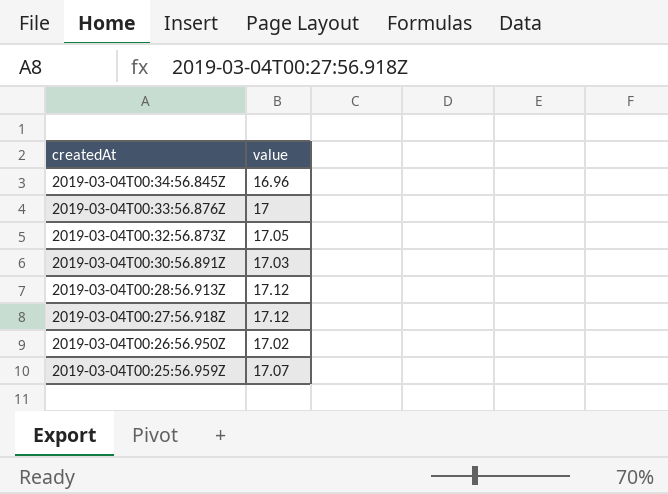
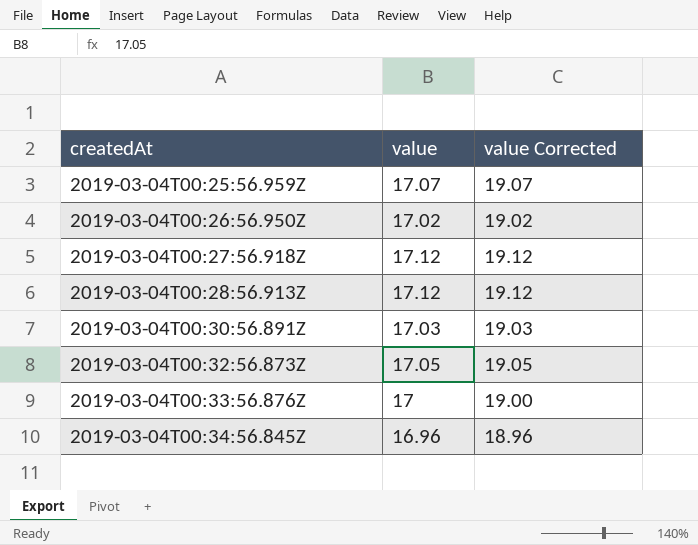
row order: createdAt descending -> createdAt ascending
column value Corrected | formula: none -> [value] + 2

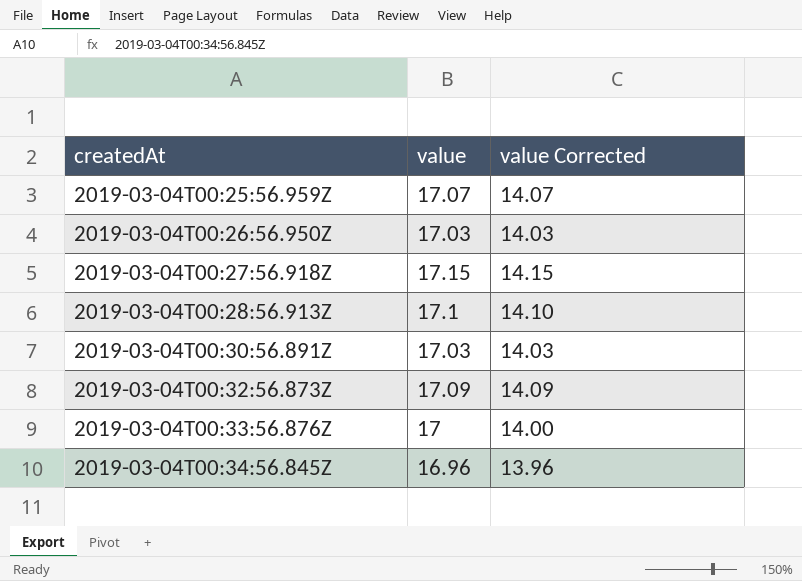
column value Corrected | formula: [value] + 2 -> [value] - 3
2019-03-04T00:26:56.950Z | value: 17.02 -> 17.03
2019-03-04T00:27:56.918Z | value: 17.12 -> 17.15
2019-03-04T00:28:56.913Z | value: 17.12 -> 17.1
2019-03-04T00:32:56.873Z | value: 17.05 -> 17.09

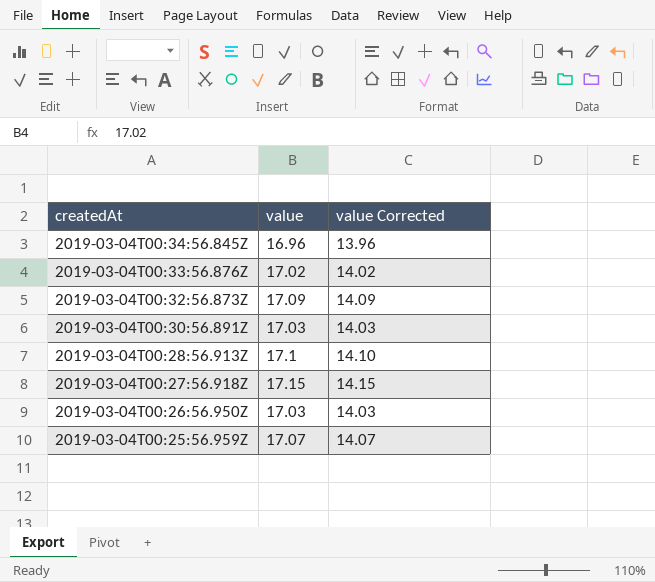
row order: createdAt ascending -> createdAt descending
2019-03-04T00:33:56.876Z | value: 17 -> 17.02
2019-03-04T00:33:56.876Z | value Corrected: 14.00 -> 14.02

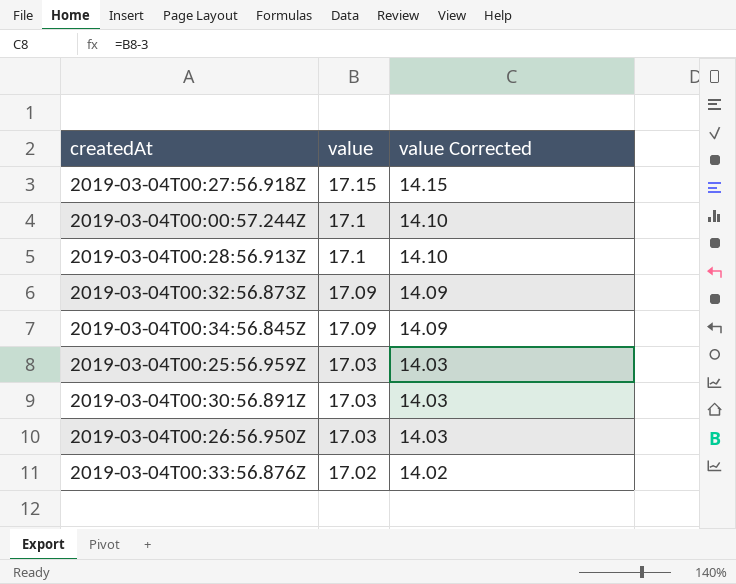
row order: createdAt descending -> value descending
row 2019-03-04T00:00:57.244Z: none -> 17.1 | 14.10
2019-03-04T00:34:56.845Z | value: 16.96 -> 17.09
2019-03-04T00:34:56.845Z | value Corrected: 13.96 -> 14.09
2019-03-04T00:25:56.959Z | value: 17.07 -> 17.03
2019-03-04T00:25:56.959Z | value Corrected: 14.07 -> 14.03

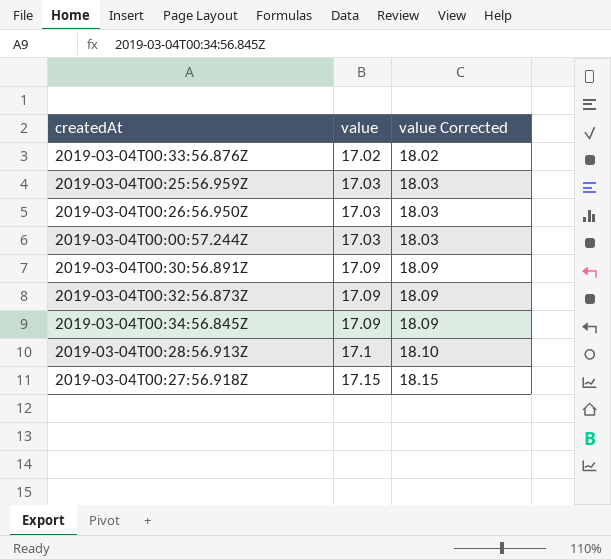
row order: value descending -> value ascending
column value Corrected | formula: [value] - 3 -> [value] + 1
2019-03-04T00:00:57.244Z | value: 17.1 -> 17.03
2019-03-04T00:30:56.891Z | value: 17.03 -> 17.09

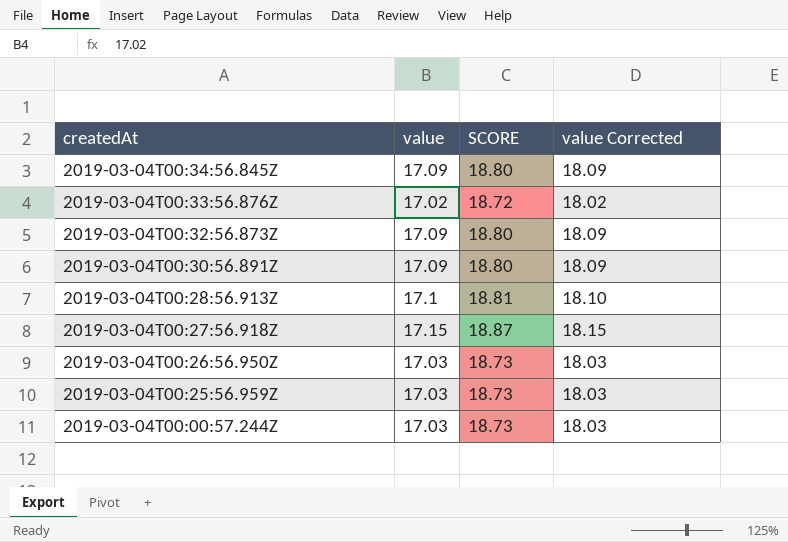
row order: value ascending -> createdAt descending
column SCORE | formula: none -> [value] * 1.1

